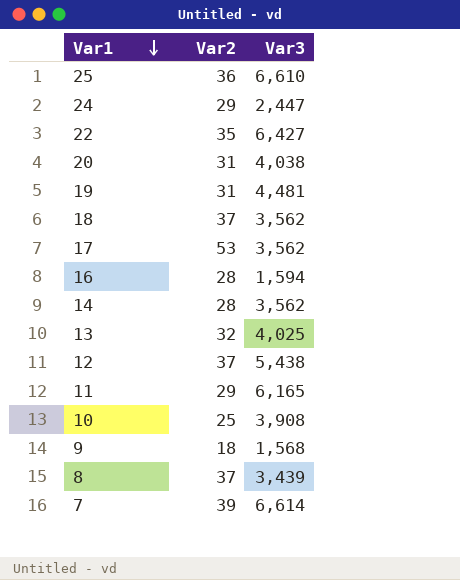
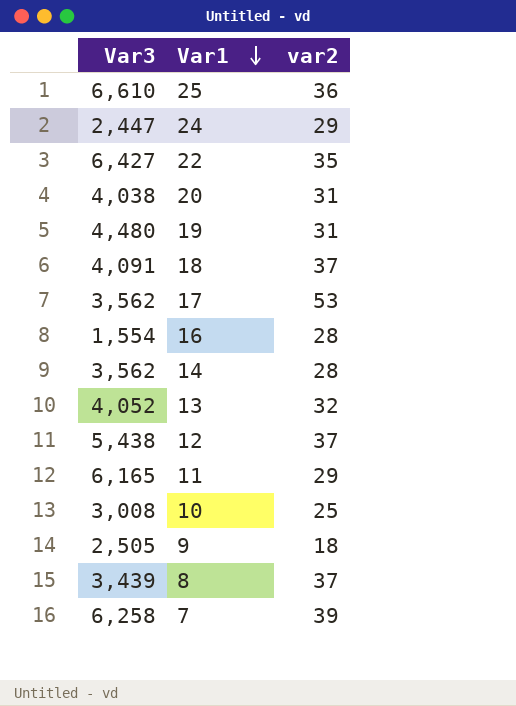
column Var3 | position: 3 -> 1
column name: Var2 -> var2
19 | Var3: 4,481 -> 4,480
18 | Var3: 3,562 -> 4,091
16 | Var3: 1,594 -> 1,554
13 | Var3: 4,025 -> 4,052
10 | Var3: 3,908 -> 3,008
9 | Var3: 1,568 -> 2,505
7 | Var3: 6,614 -> 6,258

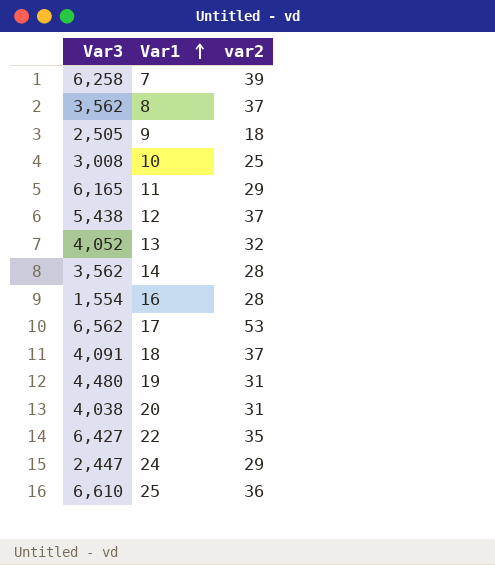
row order: Var1 descending -> Var1 ascending
8 | Var3: 3,439 -> 3,562
17 | Var3: 3,562 -> 6,562

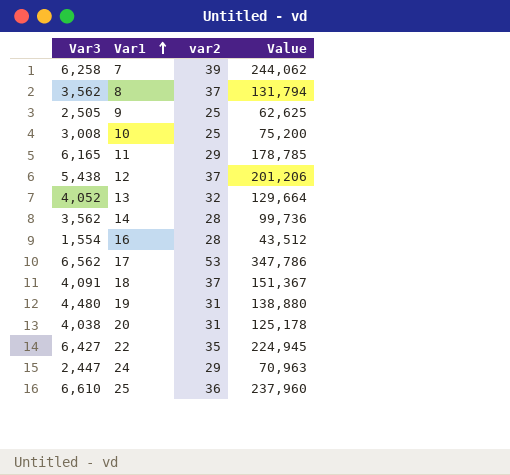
column Value | formula: none -> [Var3] * [var2]
9 | var2: 18 -> 25

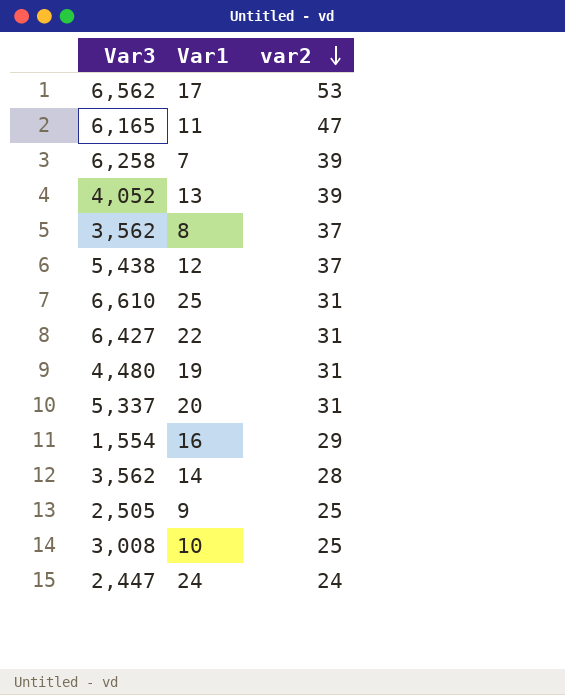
row order: Var1 ascending -> var2 descending
column Value | formula: [Var3] * [var2] -> none
row 18: 4,091 | 37 | 151,367 -> none
11 | var2: 29 -> 47
13 | var2: 32 -> 39
25 | var2: 36 -> 31
22 | var2: 35 -> 31
20 | Var3: 4,038 -> 5,337
16 | var2: 28 -> 29
24 | var2: 29 -> 24

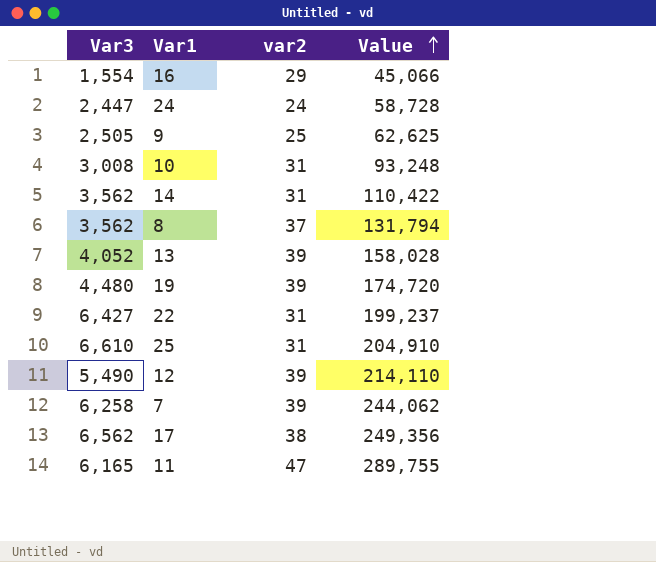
row order: var2 descending -> Value ascending
column Value | formula: none -> [Var3] * [var2]
row 20: 5,337 | 31 -> none
10 | var2: 25 -> 31
14 | var2: 28 -> 31
19 | var2: 31 -> 39
12 | Var3: 5,438 -> 5,490
12 | var2: 37 -> 39
17 | var2: 53 -> 38

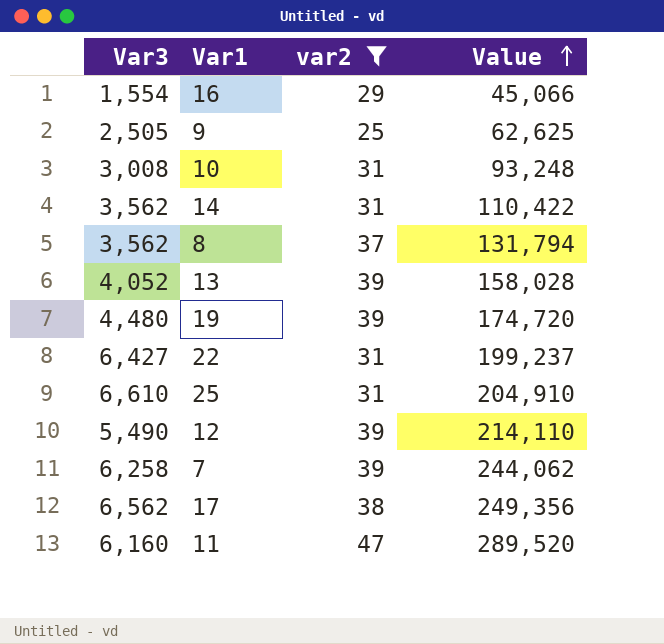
filter: none -> var2 != 24
11 | Var3: 6,165 -> 6,160
11 | Value: 289,755 -> 289,520

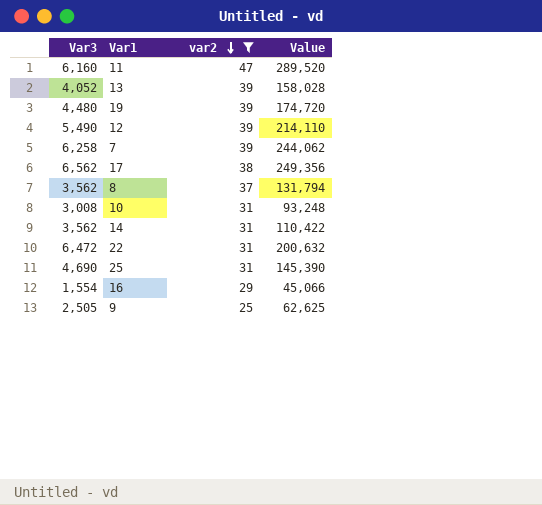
row order: Value ascending -> var2 descending
22 | Var3: 6,427 -> 6,472
22 | Value: 199,237 -> 200,632
25 | Var3: 6,610 -> 4,690
25 | Value: 204,910 -> 145,390

